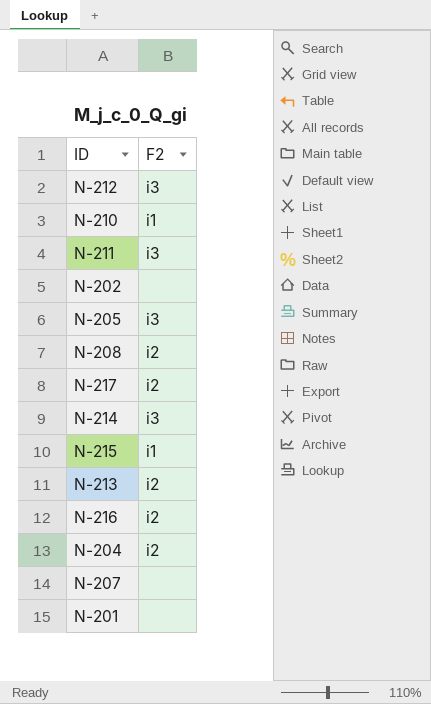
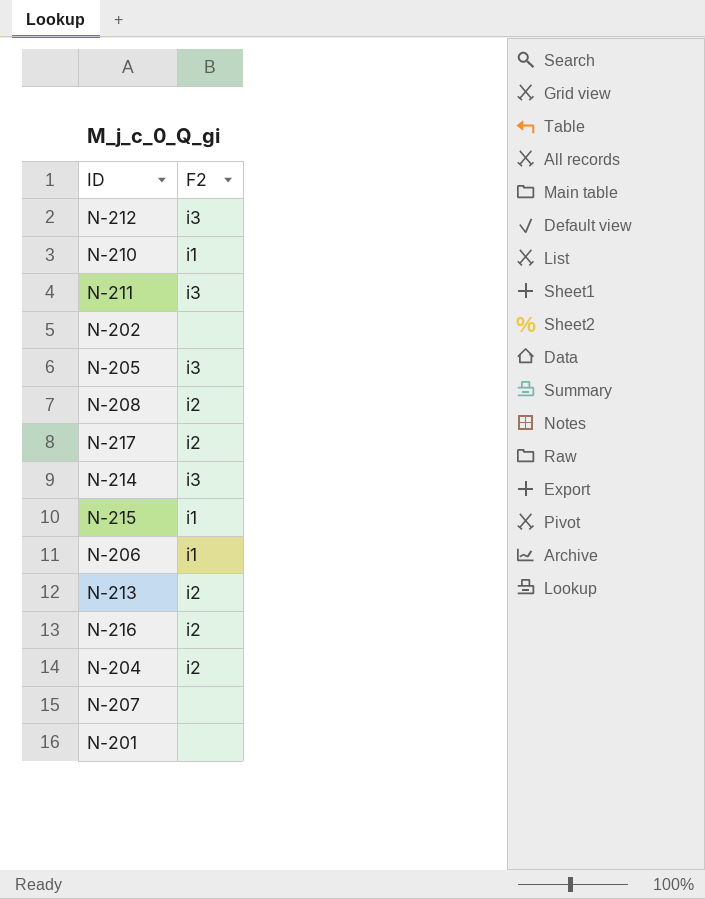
row N-206: none -> i1

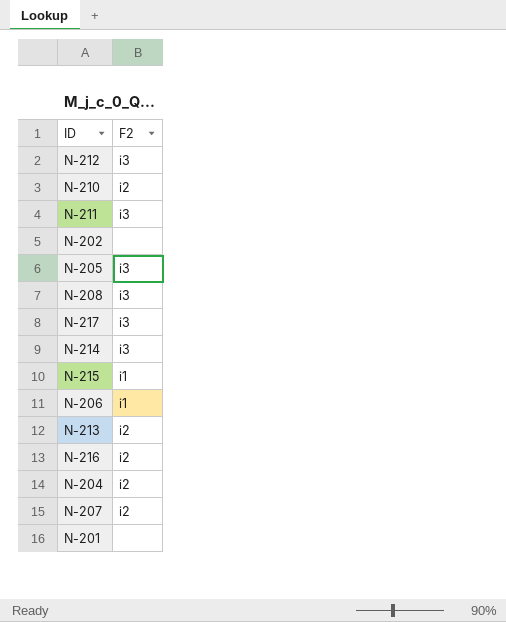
N-210 | F2: i1 -> i2
N-208 | F2: i2 -> i3
N-217 | F2: i2 -> i3
N-207 | F2: none -> i2

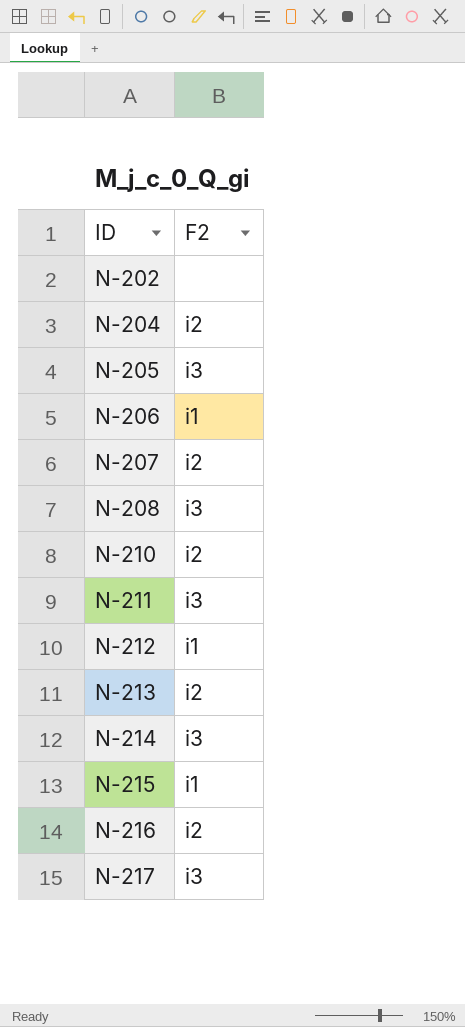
row order: none -> ID ascending
row N-201: none -> none
N-212 | F2: i3 -> i1

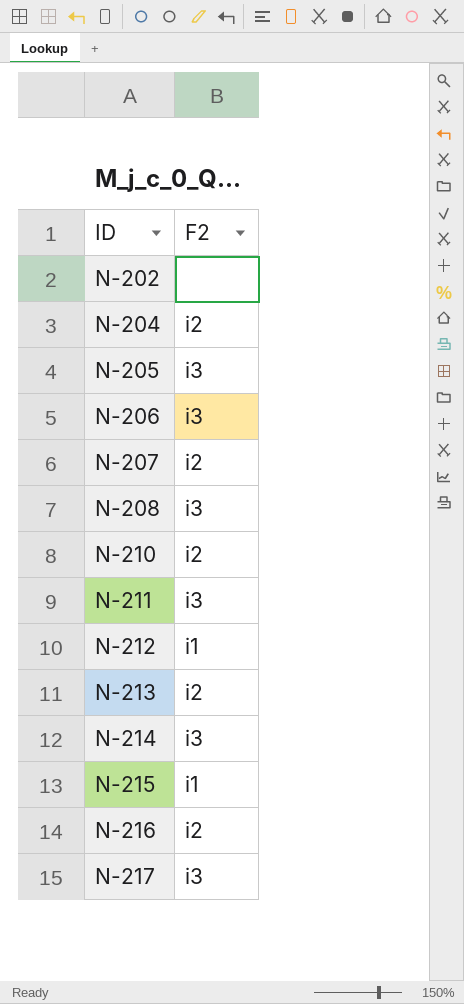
N-206 | F2: i1 -> i3

